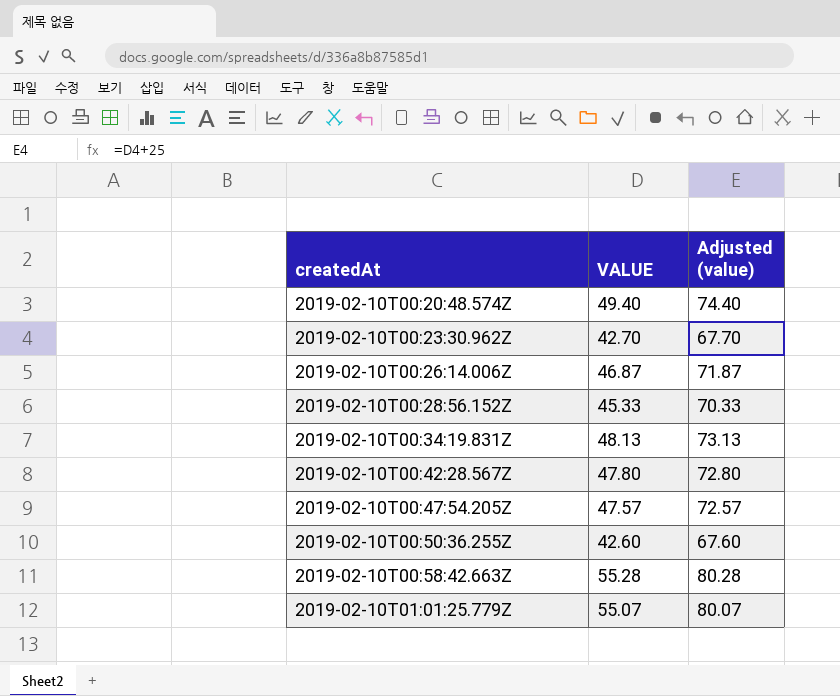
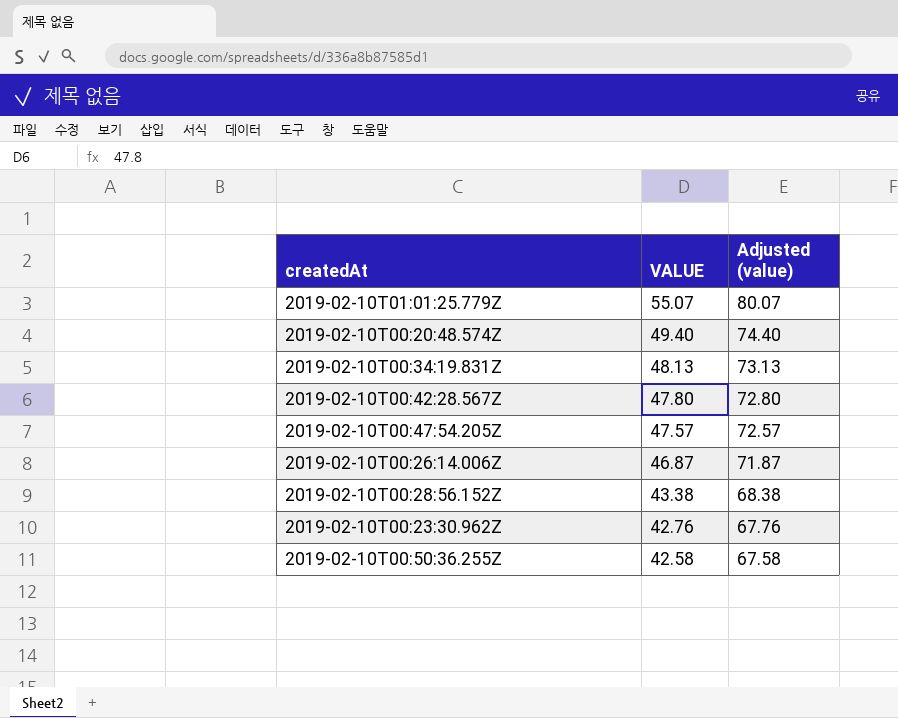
row order: createdAt ascending -> VALUE descending
row 2019-02-10T00:58:42.663Z: 55.28 | 80.28 -> none
2019-02-10T00:28:56.152Z | VALUE: 45.33 -> 43.38
2019-02-10T00:28:56.152Z | Adjusted (value): 70.33 -> 68.38
2019-02-10T00:23:30.962Z | VALUE: 42.70 -> 42.76
2019-02-10T00:23:30.962Z | Adjusted (value): 67.70 -> 67.76
2019-02-10T00:50:36.255Z | VALUE: 42.60 -> 42.58
2019-02-10T00:50:36.255Z | Adjusted (value): 67.60 -> 67.58

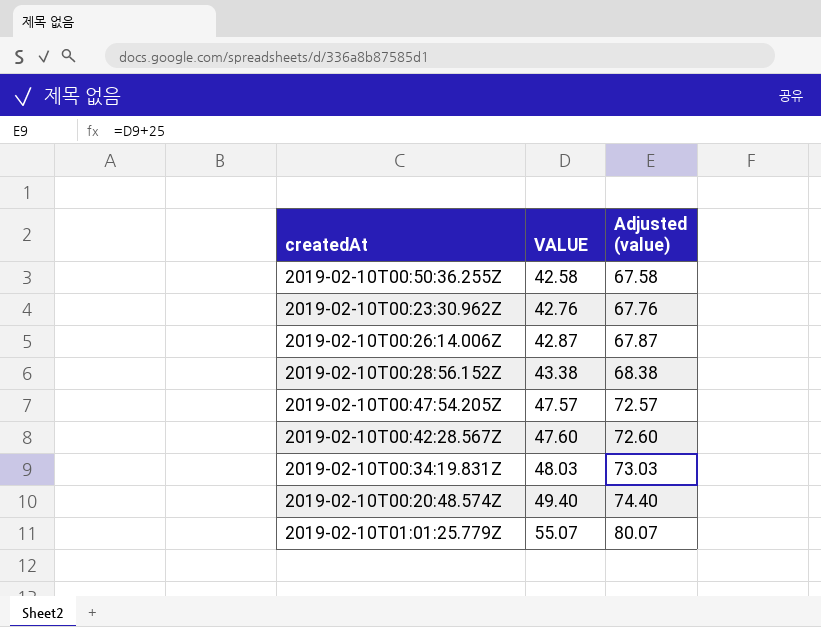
row order: VALUE descending -> VALUE ascending
2019-02-10T00:26:14.006Z | VALUE: 46.87 -> 42.87
2019-02-10T00:26:14.006Z | Adjusted (value): 71.87 -> 67.87
2019-02-10T00:42:28.567Z | VALUE: 47.80 -> 47.60
2019-02-10T00:42:28.567Z | Adjusted (value): 72.80 -> 72.60
2019-02-10T00:34:19.831Z | VALUE: 48.13 -> 48.03
2019-02-10T00:34:19.831Z | Adjusted (value): 73.13 -> 73.03

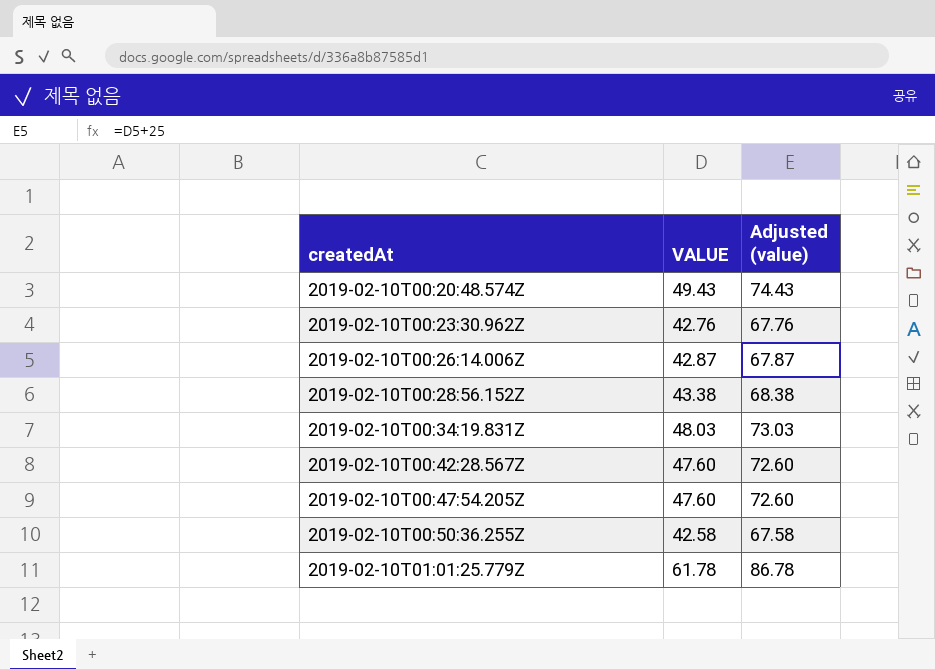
row order: VALUE ascending -> createdAt ascending
2019-02-10T00:20:48.574Z | VALUE: 49.40 -> 49.43
2019-02-10T00:20:48.574Z | Adjusted (value): 74.40 -> 74.43
2019-02-10T00:47:54.205Z | VALUE: 47.57 -> 47.60
2019-02-10T00:47:54.205Z | Adjusted (value): 72.57 -> 72.60
2019-02-10T01:01:25.779Z | VALUE: 55.07 -> 61.78
2019-02-10T01:01:25.779Z | Adjusted (value): 80.07 -> 86.78

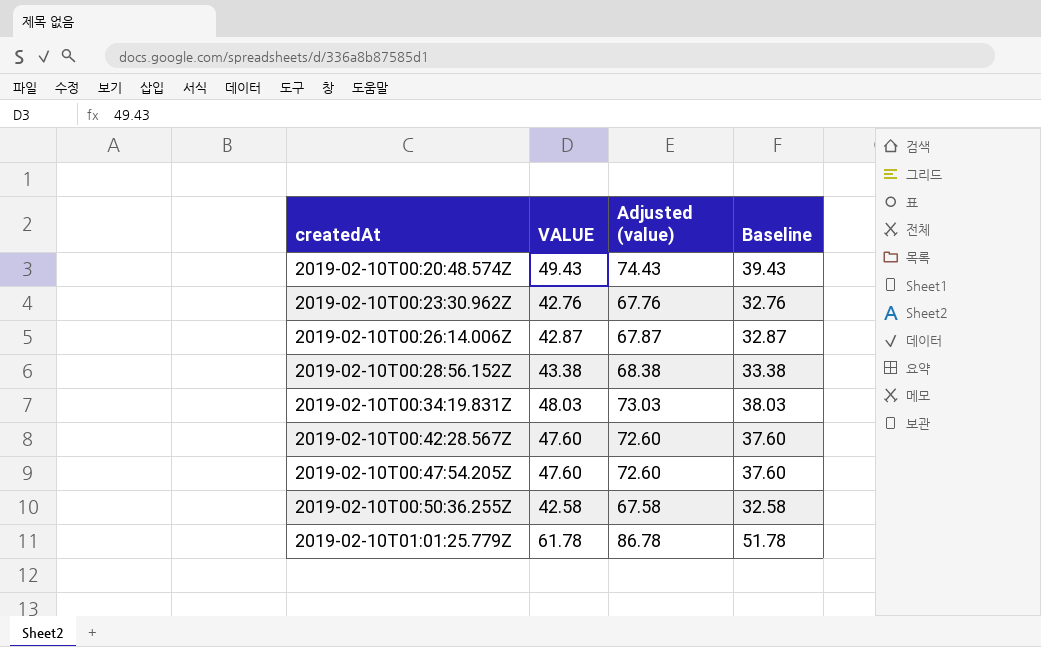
column Baseline | formula: none -> [VALUE] - 10

